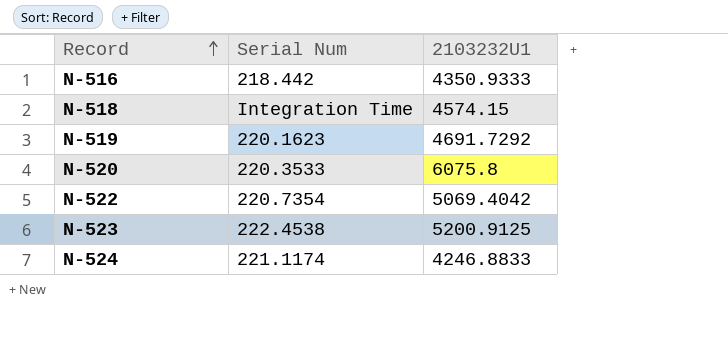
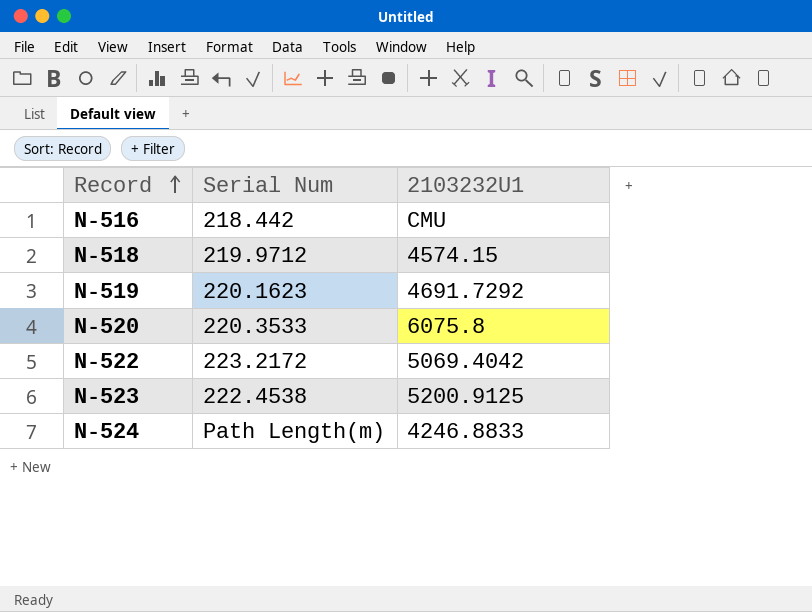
N-516 | 2103232U1: 4350.9333 -> CMU
N-518 | Serial Num: Integration Time -> 219.9712
N-522 | Serial Num: 220.7354 -> 223.2172
N-524 | Serial Num: 221.1174 -> Path Length(m)

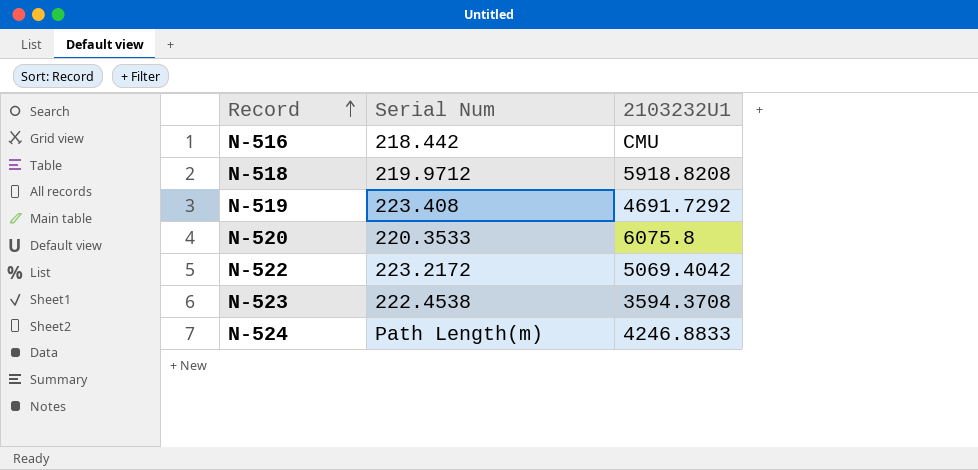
N-518 | 2103232U1: 4574.15 -> 5918.8208
N-519 | Serial Num: 220.1623 -> 223.408
N-523 | 2103232U1: 5200.9125 -> 3594.3708

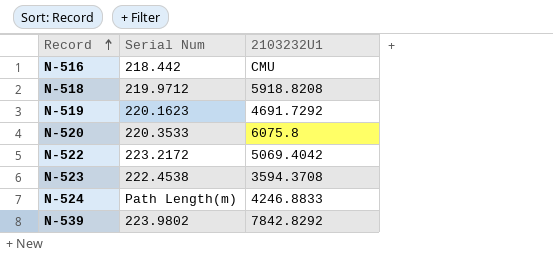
N-519 | Serial Num: 223.408 -> 220.1623
row N-539: none -> 223.9802 | 7842.8292

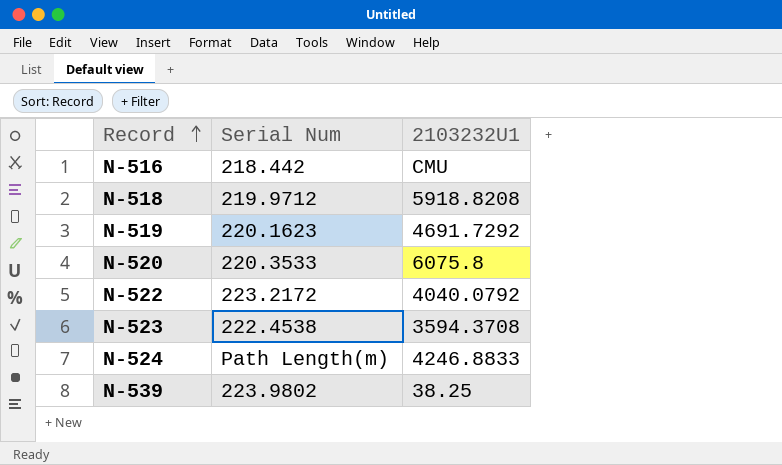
N-522 | 2103232U1: 5069.4042 -> 4040.0792
N-539 | 2103232U1: 7842.8292 -> 38.25

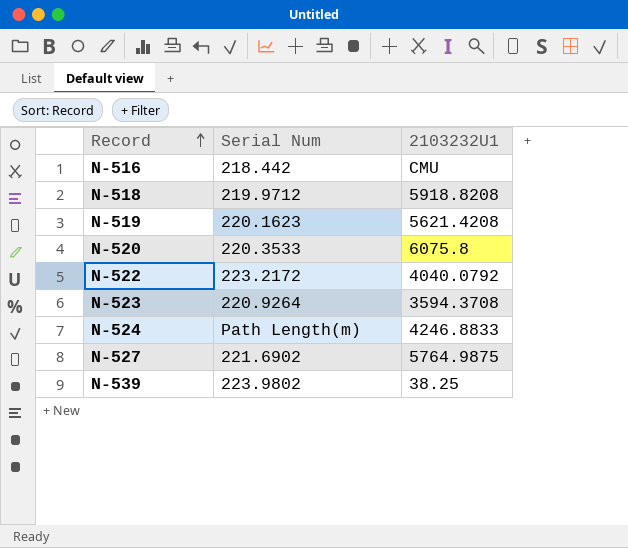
N-519 | 2103232U1: 4691.7292 -> 5621.4208
N-523 | Serial Num: 222.4538 -> 220.9264
row N-527: none -> 221.6902 | 5764.9875

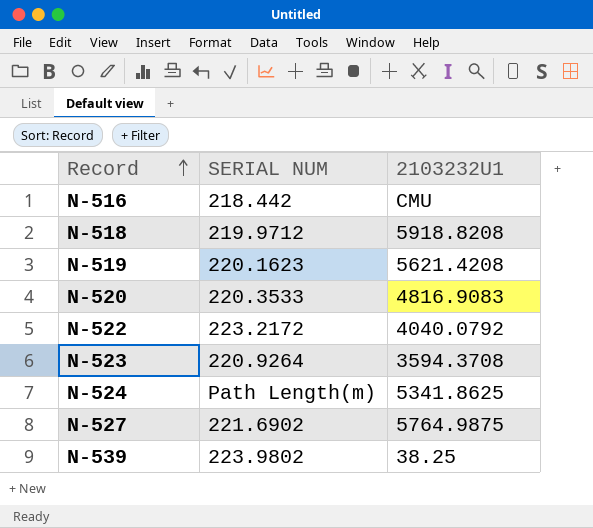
column name: Serial Num -> SERIAL NUM
N-520 | 2103232U1: 6075.8 -> 4816.9083
N-524 | 2103232U1: 4246.8833 -> 5341.8625

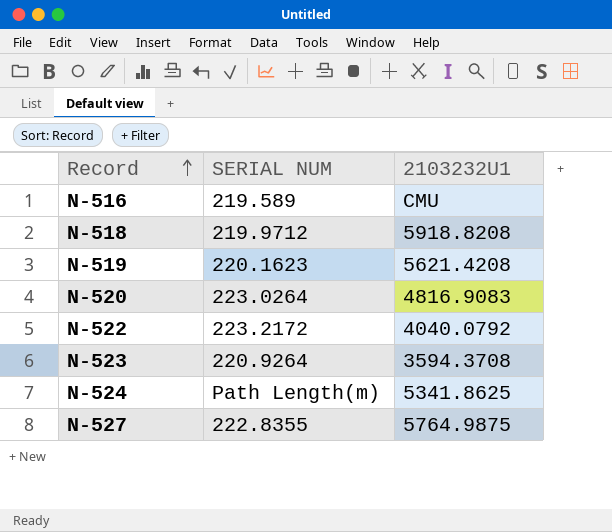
row N-539: 223.9802 | 38.25 -> none
N-516 | SERIAL NUM: 218.442 -> 219.589
N-520 | SERIAL NUM: 220.3533 -> 223.0264
N-527 | SERIAL NUM: 221.6902 -> 222.8355

